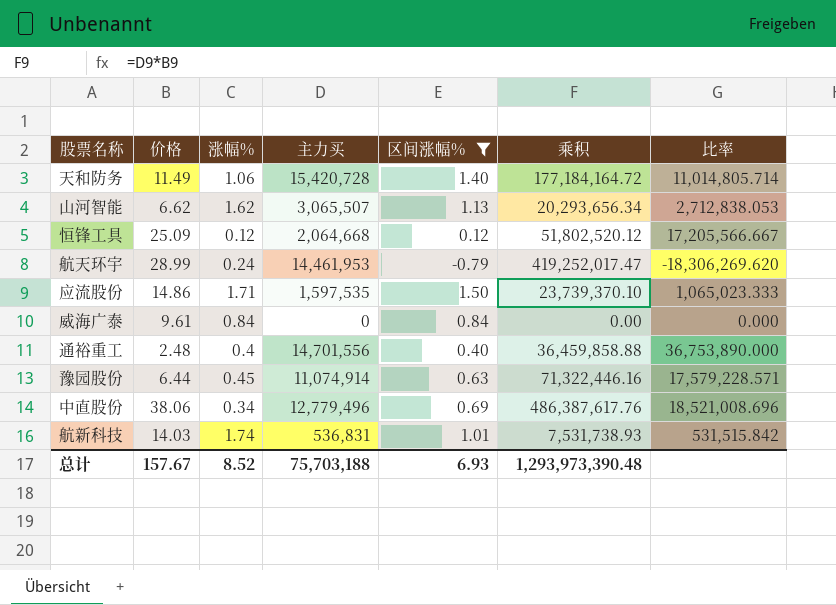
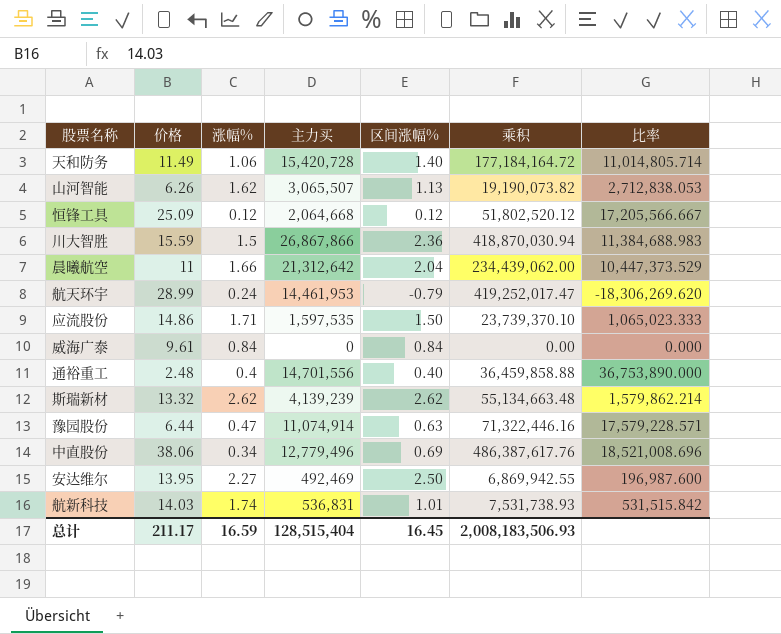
filter: 区间涨幅% <= 1.50 -> none
山河智能 | 价格: 6.62 -> 6.26
山河智能 | 乘积: 20,293,656.34 -> 19,190,073.82
豫园股份 | 涨幅%: 0.45 -> 0.47
总计 | 价格: 157.67 -> 211.17
总计 | 涨幅%: 8.52 -> 16.59
总计 | 主力买: 75,703,188 -> 128,515,404
总计 | 区间涨幅%: 6.93 -> 16.45
总计 | 乘积: 1,293,973,390.48 -> 2,008,183,506.93

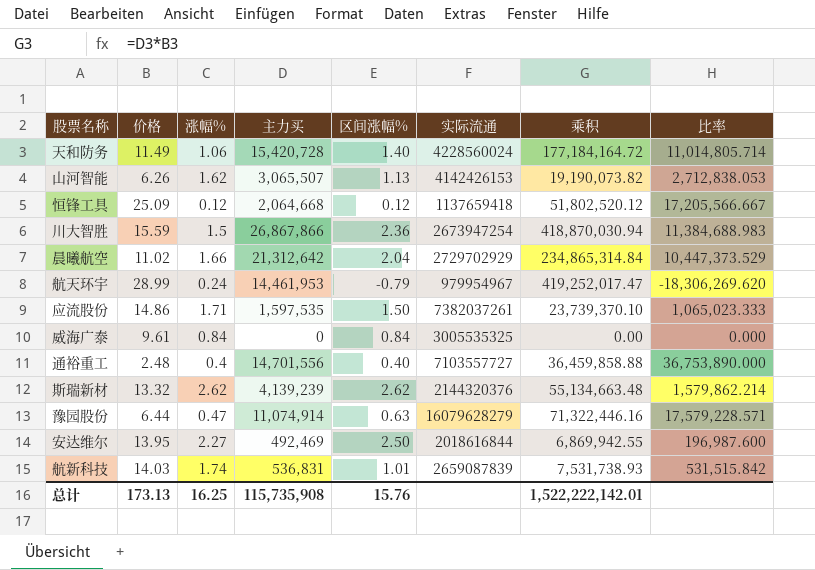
column 实际流通 | position: none -> 6
row 中直股份: 38.06 | 0.34 | 12,779,496 | 0.69 | 486,387,617.76 | 18,521,008.696 -> none
晨曦航空 | 价格: 11 -> 11.02
晨曦航空 | 乘积: 234,439,062.00 -> 234,865,314.84
总计 | 价格: 211.17 -> 173.13
总计 | 涨幅%: 16.59 -> 16.25
总计 | 主力买: 128,515,404 -> 115,735,908
总计 | 区间涨幅%: 16.45 -> 15.76
总计 | 乘积: 2,008,183,506.93 -> 1,522,222,142.01

